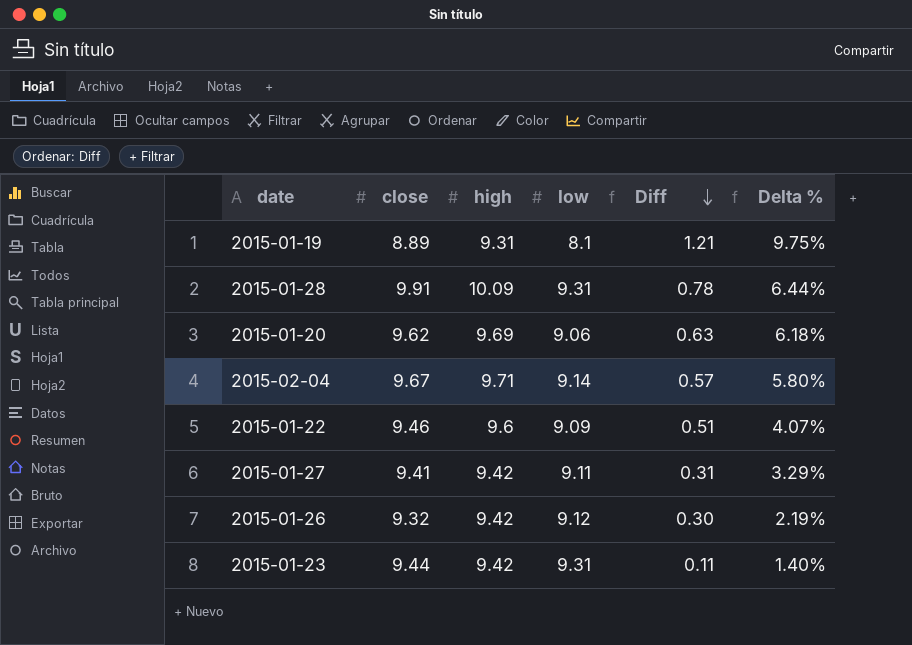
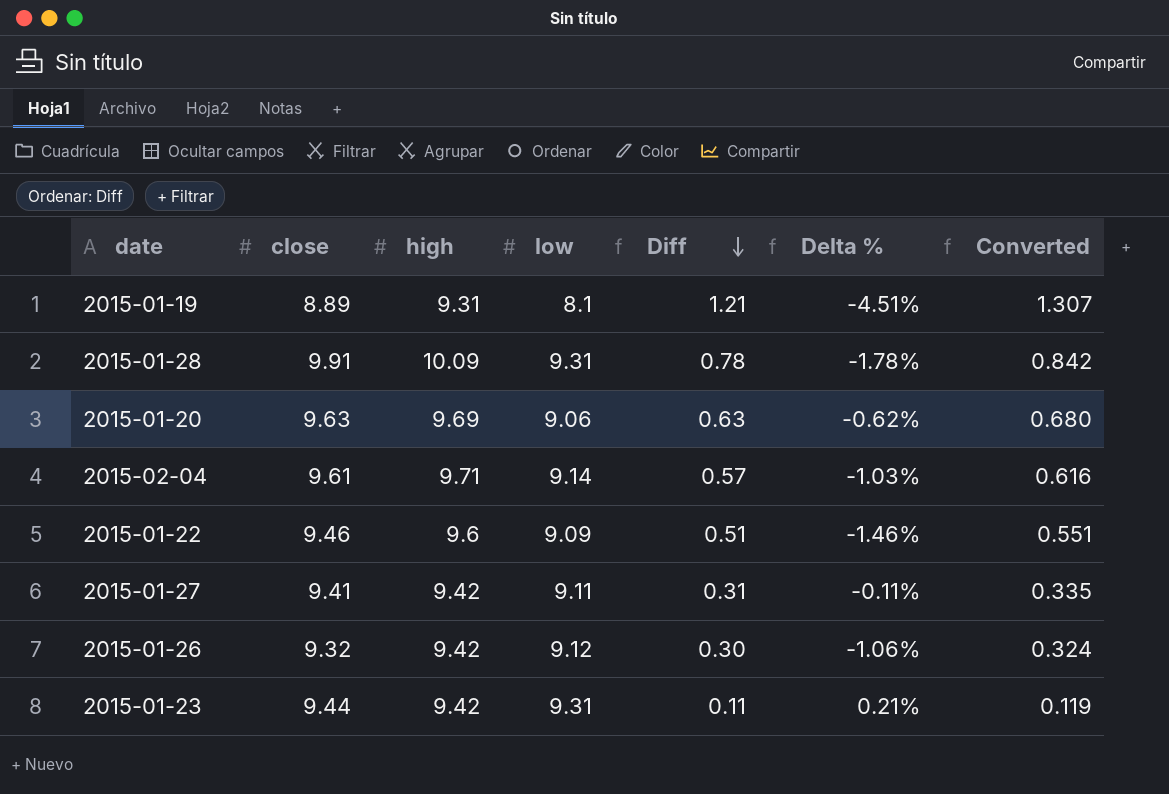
column Delta % | formula: ([close] - [low]) / [low] -> ([close] - [high]) / [high]
column Converted | formula: none -> [Diff] * 1.08
2015-01-20 | close: 9.62 -> 9.63
2015-02-04 | close: 9.67 -> 9.61

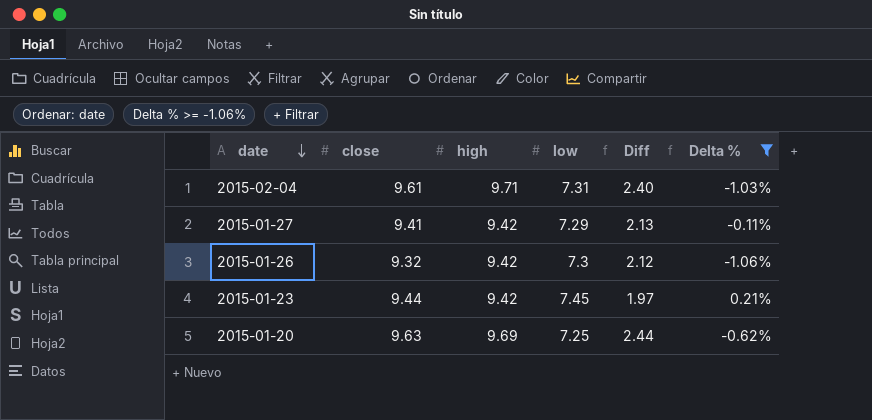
filter: none -> Delta % >= -1.06%
row order: Diff descending -> date descending
column Converted | formula: [Diff] * 1.08 -> none
2015-02-04 | low: 9.14 -> 7.31
2015-02-04 | Diff: 0.57 -> 2.40
2015-01-27 | low: 9.11 -> 7.29
2015-01-27 | Diff: 0.31 -> 2.13
2015-01-26 | low: 9.12 -> 7.3
2015-01-26 | Diff: 0.30 -> 2.12
2015-01-23 | low: 9.31 -> 7.45
2015-01-23 | Diff: 0.11 -> 1.97
2015-01-20 | low: 9.06 -> 7.25
2015-01-20 | Diff: 0.63 -> 2.44

